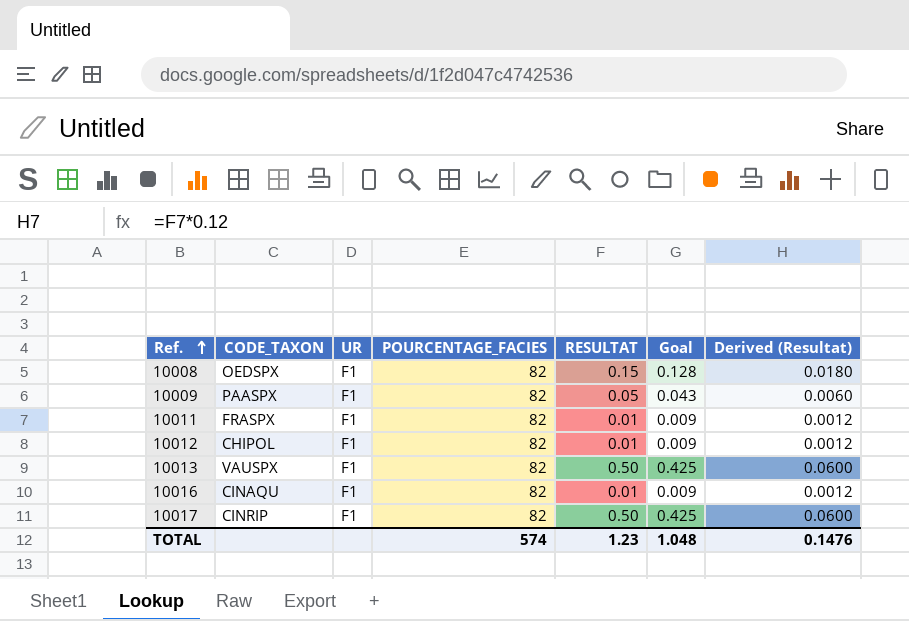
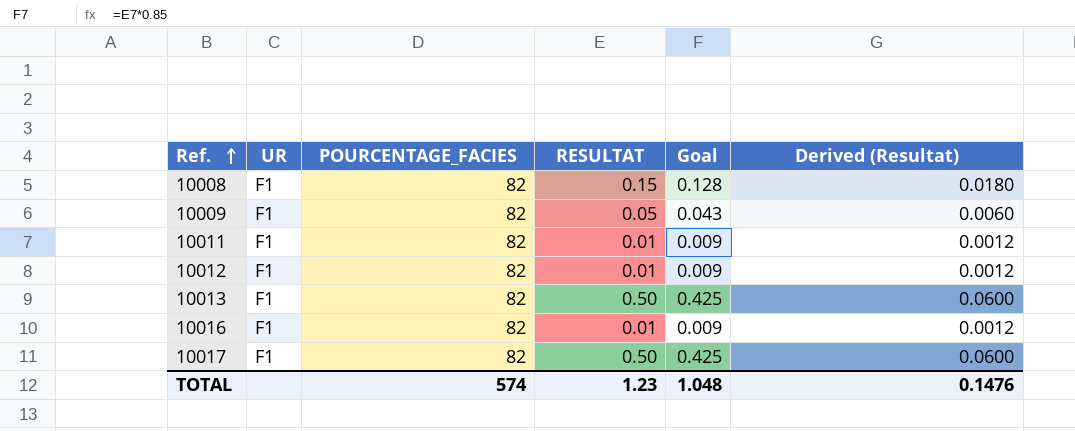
column CODE_TAXON | position: 2 -> none

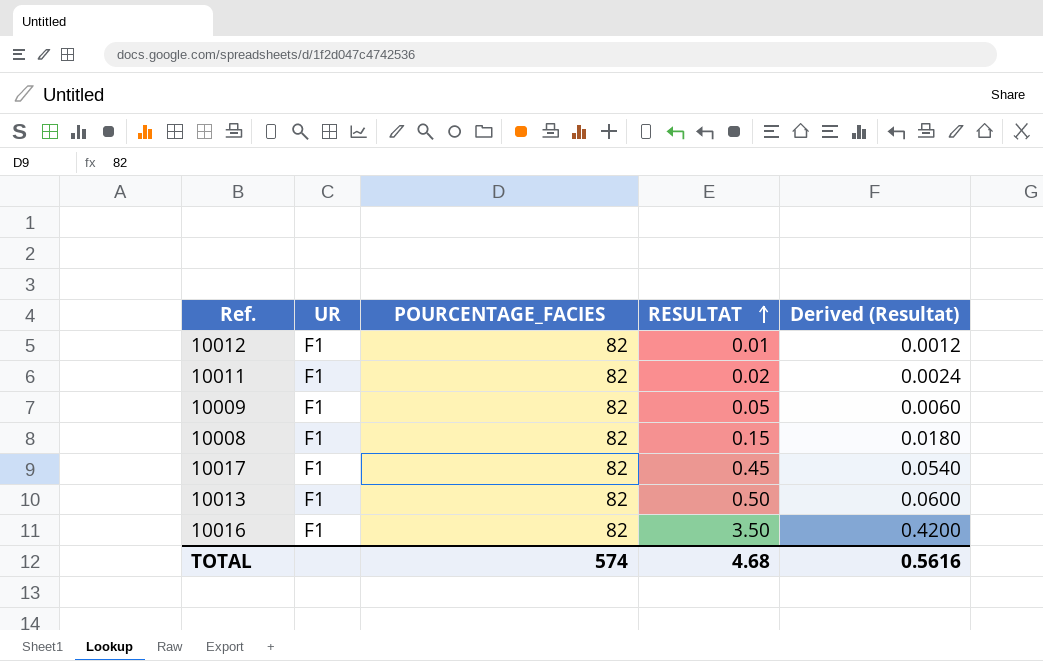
row order: Ref. ascending -> RESULTAT ascending
column Goal | formula: [RESULTAT] * 0.85 -> none
10011 | RESULTAT: 0.01 -> 0.02
10011 | Derived (Resultat): 0.0012 -> 0.0024
10017 | RESULTAT: 0.50 -> 0.45
10017 | Derived (Resultat): 0.0600 -> 0.0540
10016 | RESULTAT: 0.01 -> 3.50
10016 | Derived (Resultat): 0.0012 -> 0.4200
TOTAL | RESULTAT: 1.23 -> 4.68
TOTAL | Derived (Resultat): 0.1476 -> 0.5616

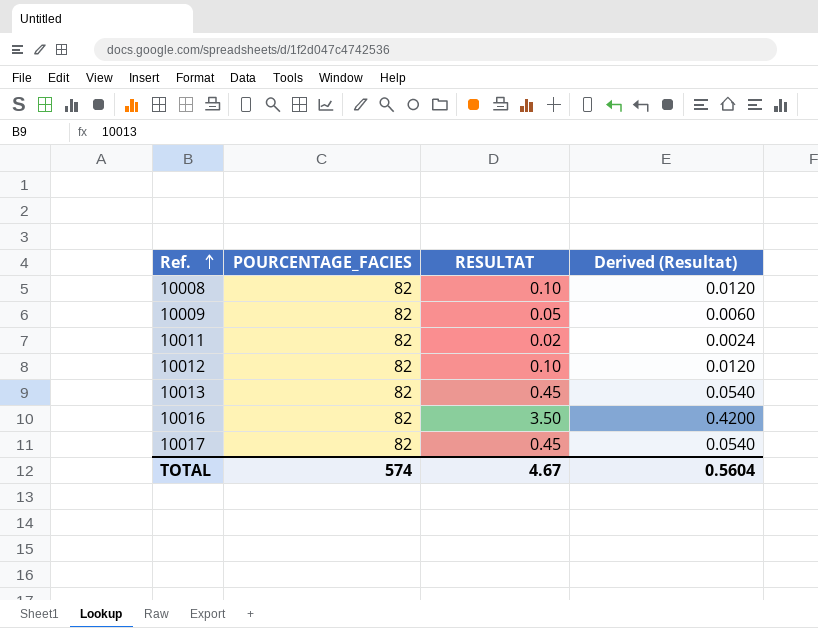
row order: RESULTAT ascending -> Ref. ascending
column UR | position: 2 -> none
10008 | RESULTAT: 0.15 -> 0.10
10008 | Derived (Resultat): 0.0180 -> 0.0120
10012 | RESULTAT: 0.01 -> 0.10
10012 | Derived (Resultat): 0.0012 -> 0.0120
10013 | RESULTAT: 0.50 -> 0.45
10013 | Derived (Resultat): 0.0600 -> 0.0540
TOTAL | RESULTAT: 4.68 -> 4.67
TOTAL | Derived (Resultat): 0.5616 -> 0.5604

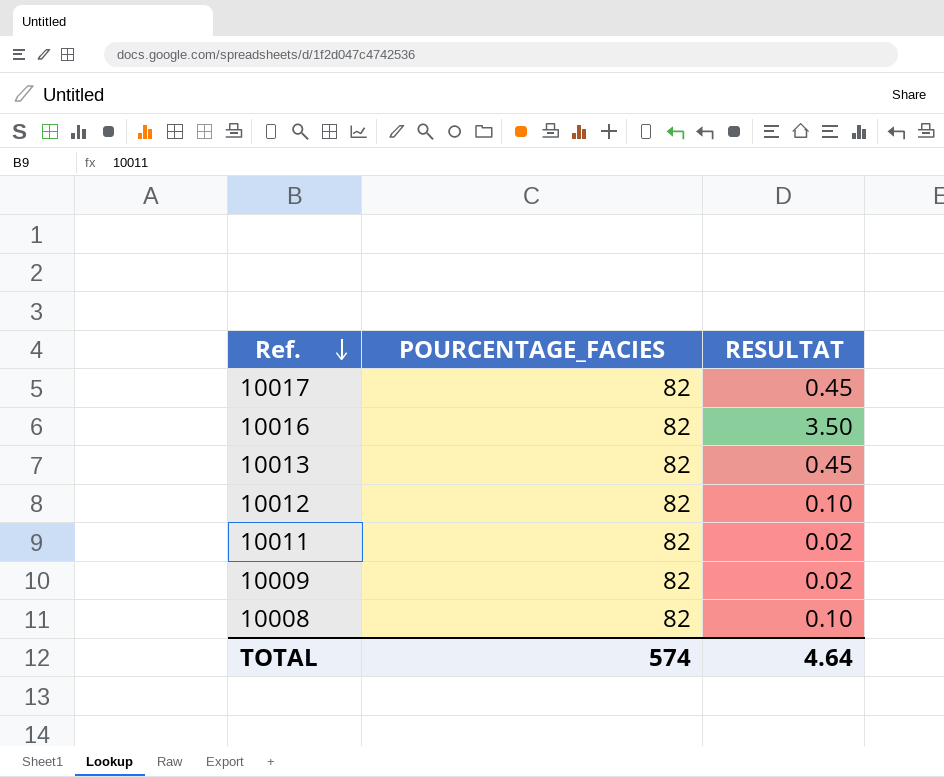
row order: Ref. ascending -> Ref. descending
column Derived (Resultat) | formula: [RESULTAT] * 0.12 -> none
10009 | RESULTAT: 0.05 -> 0.02
TOTAL | RESULTAT: 4.67 -> 4.64

